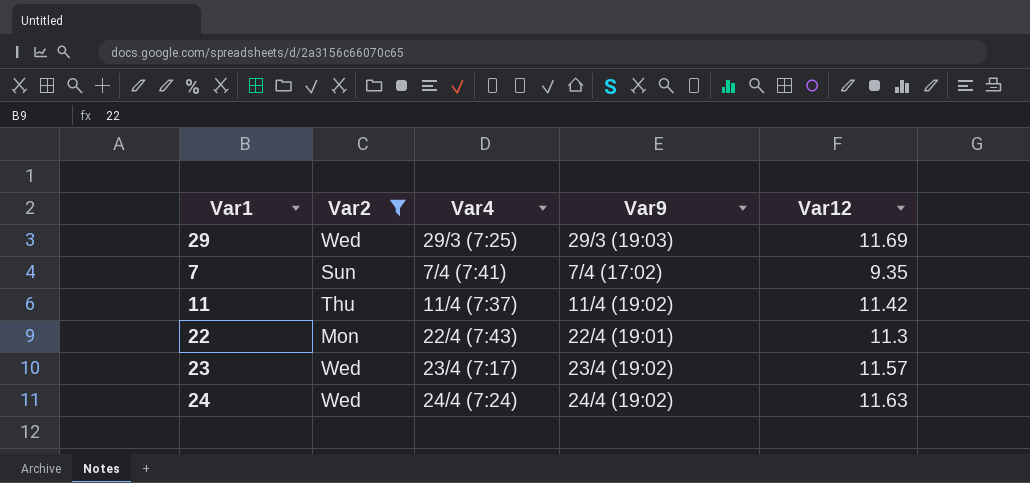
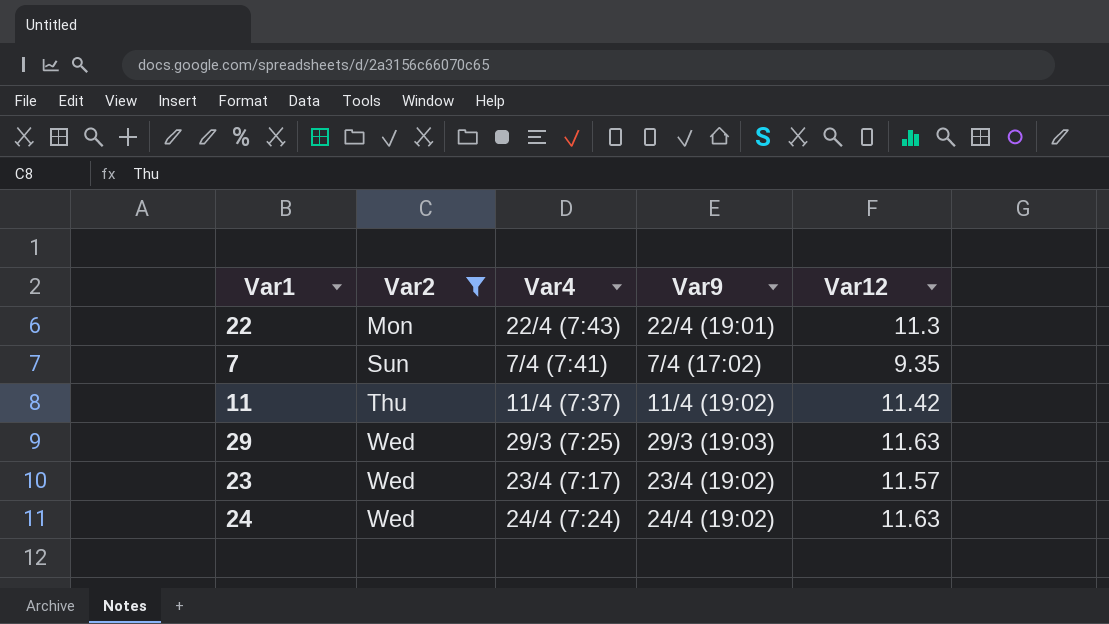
row order: none -> Var2 ascending
29 | Var12: 11.69 -> 11.63

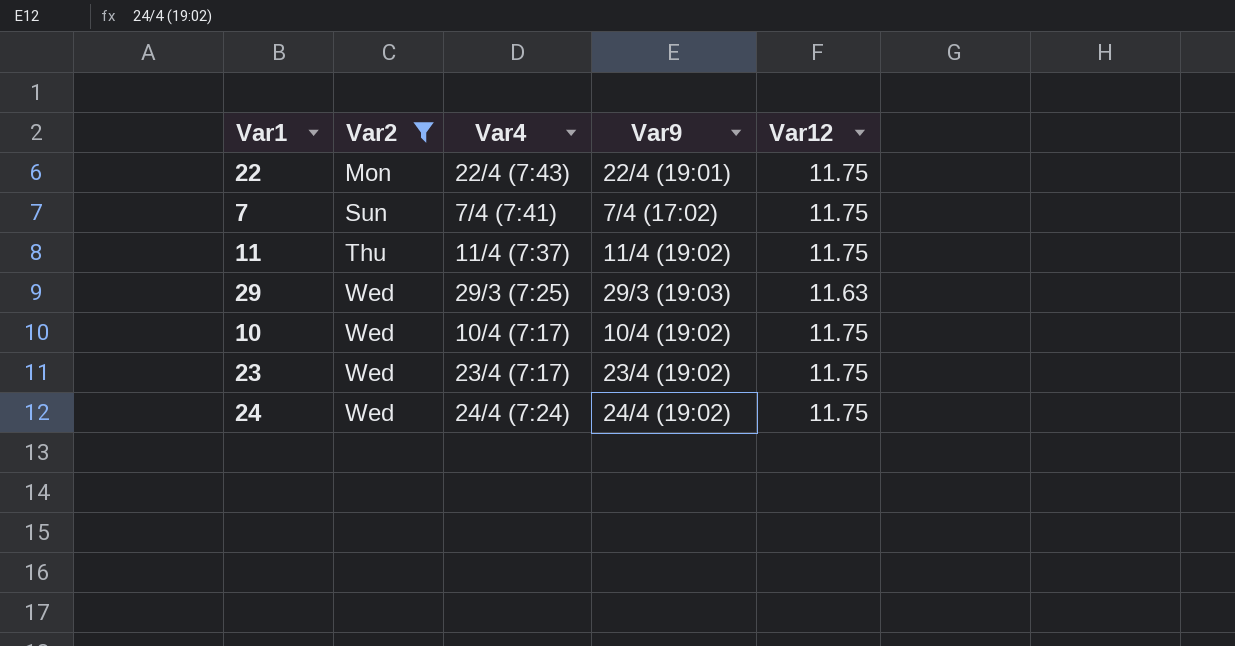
22 | Var12: 11.3 -> 11.75
7 | Var12: 9.35 -> 11.75
11 | Var12: 11.42 -> 11.75
row 10: none -> Wed | 10/4 (7:17) | 10/4 (19:02) | 11.75
23 | Var12: 11.57 -> 11.75
24 | Var12: 11.63 -> 11.75

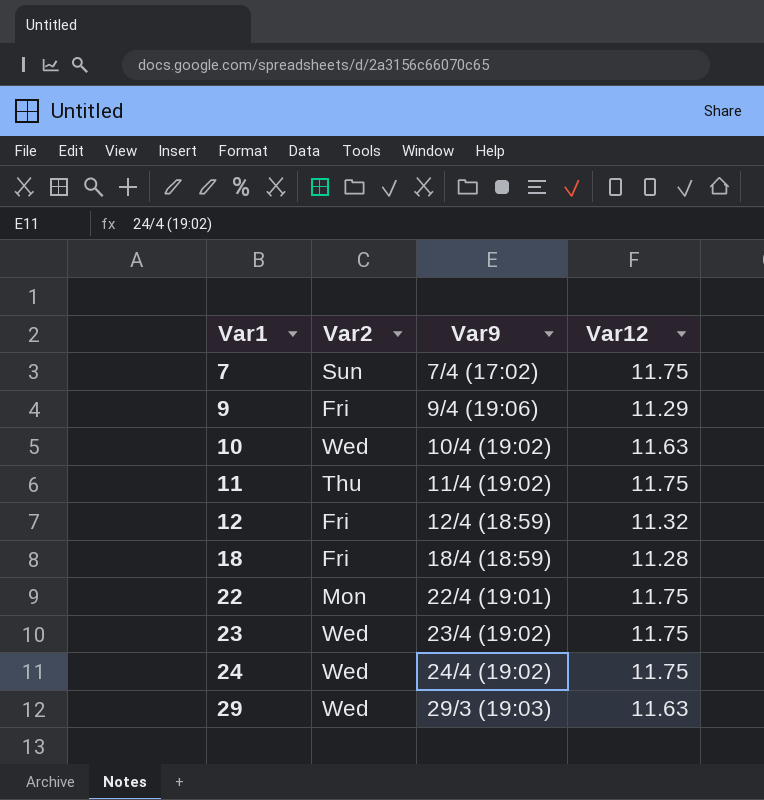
filter: Var2 != Fri -> none
row order: Var2 ascending -> Var1 ascending
column Var4 | position: 3 -> none
10 | Var12: 11.75 -> 11.63

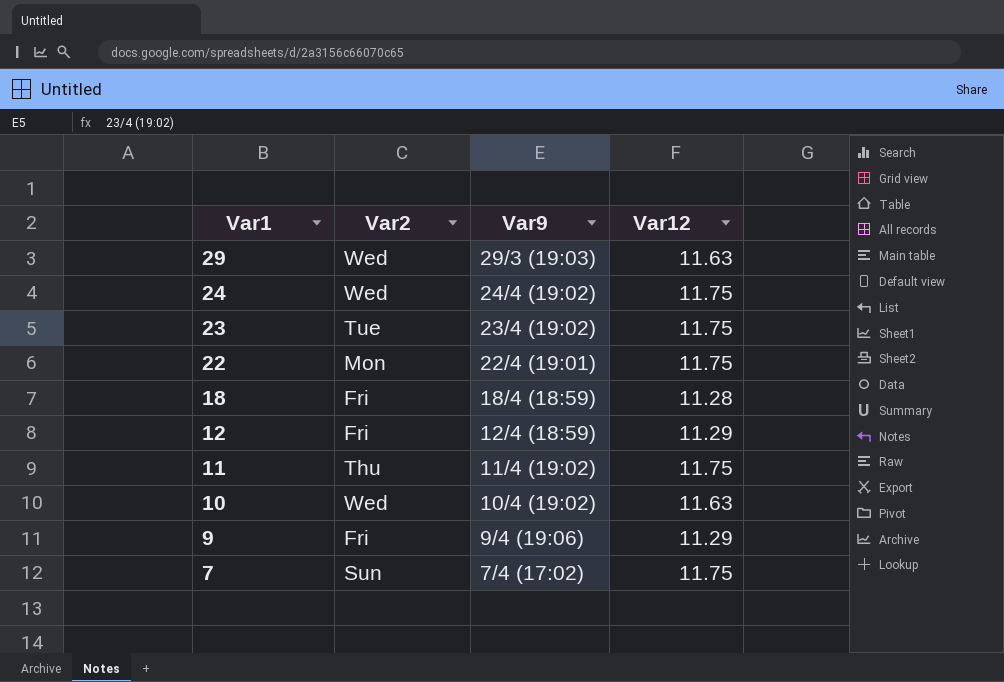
row order: Var1 ascending -> Var1 descending
23 | Var2: Wed -> Tue
12 | Var12: 11.32 -> 11.29

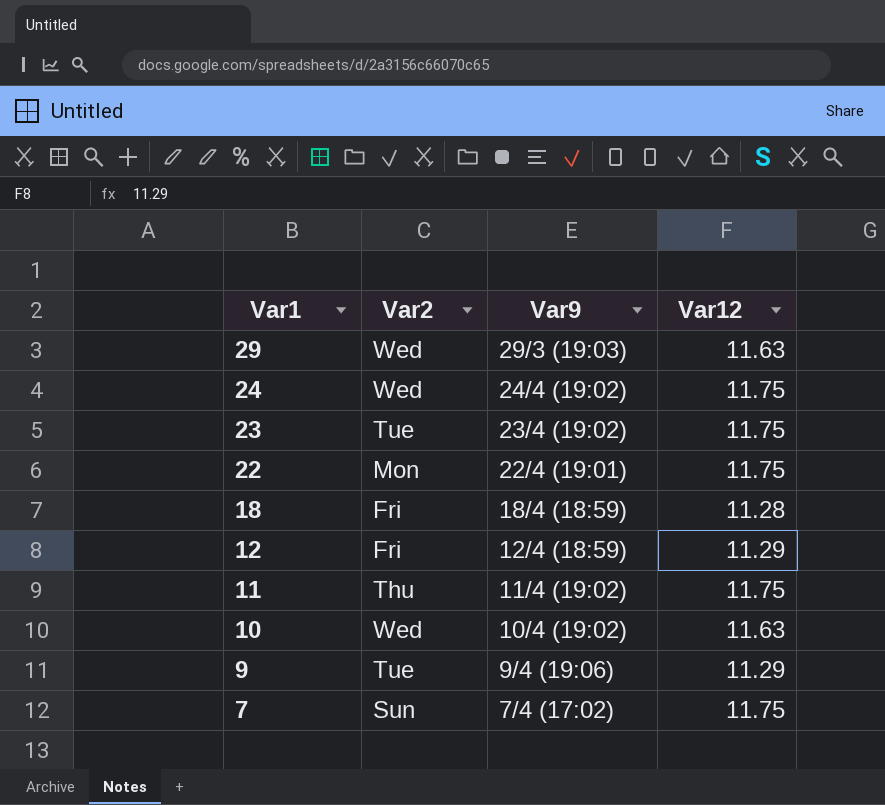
9 | Var2: Fri -> Tue

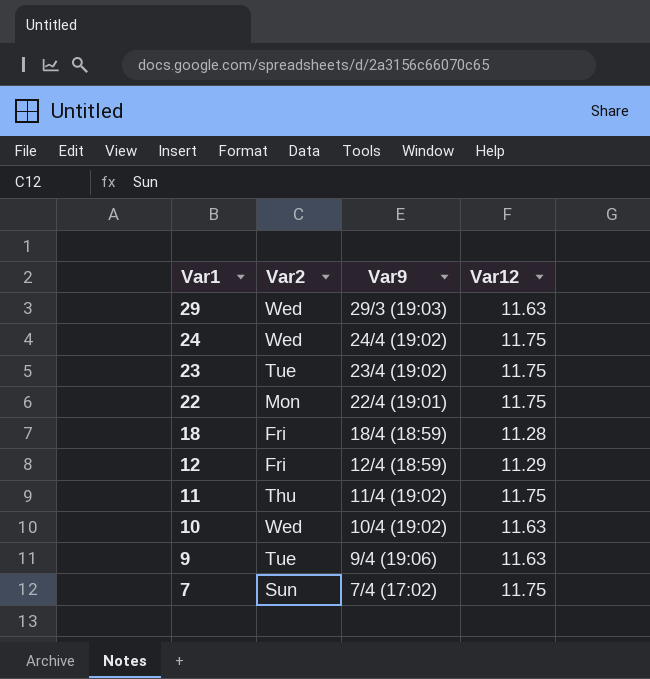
9 | Var12: 11.29 -> 11.63

